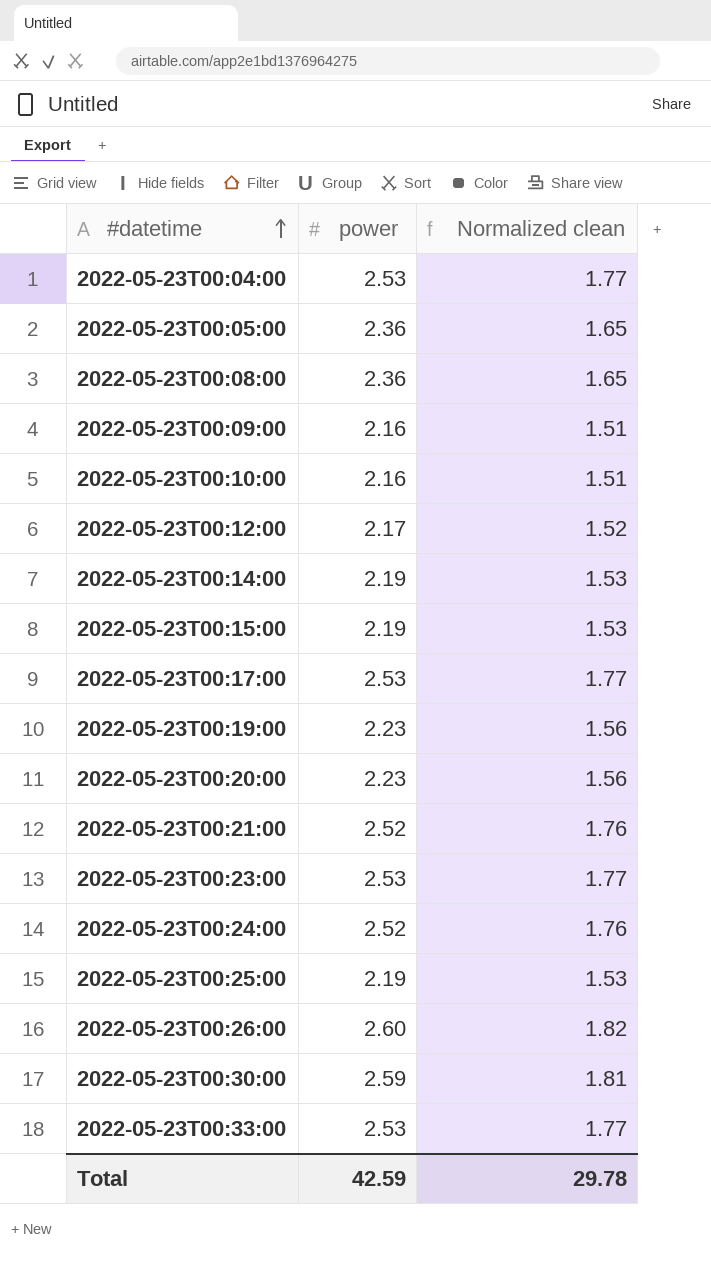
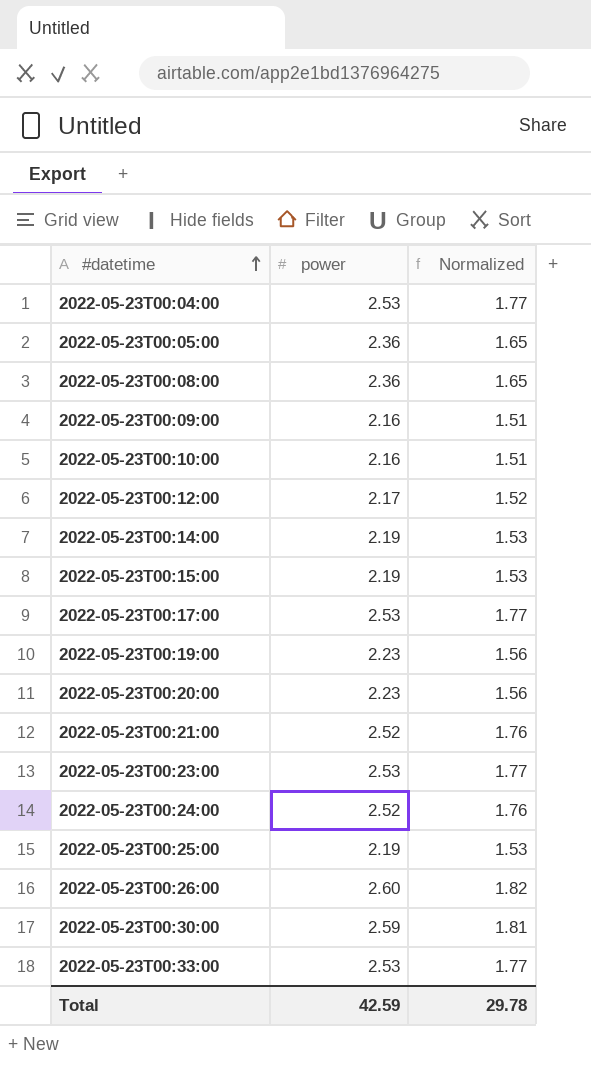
column name: Normalized clean -> Normalized

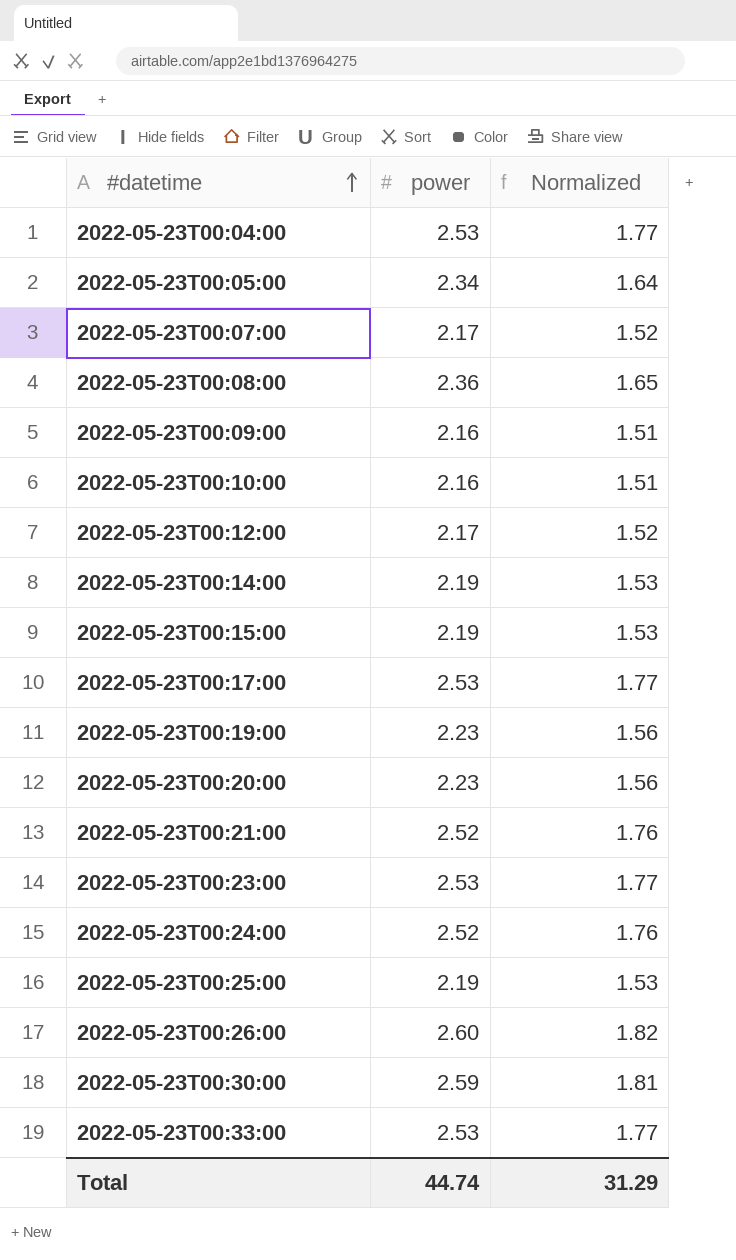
2022-05-23T00:05:00 | power: 2.36 -> 2.34
2022-05-23T00:05:00 | Normalized: 1.65 -> 1.64
row 2022-05-23T00:07:00: none -> 2.17 | 1.52
Total | power: 42.59 -> 44.74
Total | Normalized: 29.78 -> 31.29

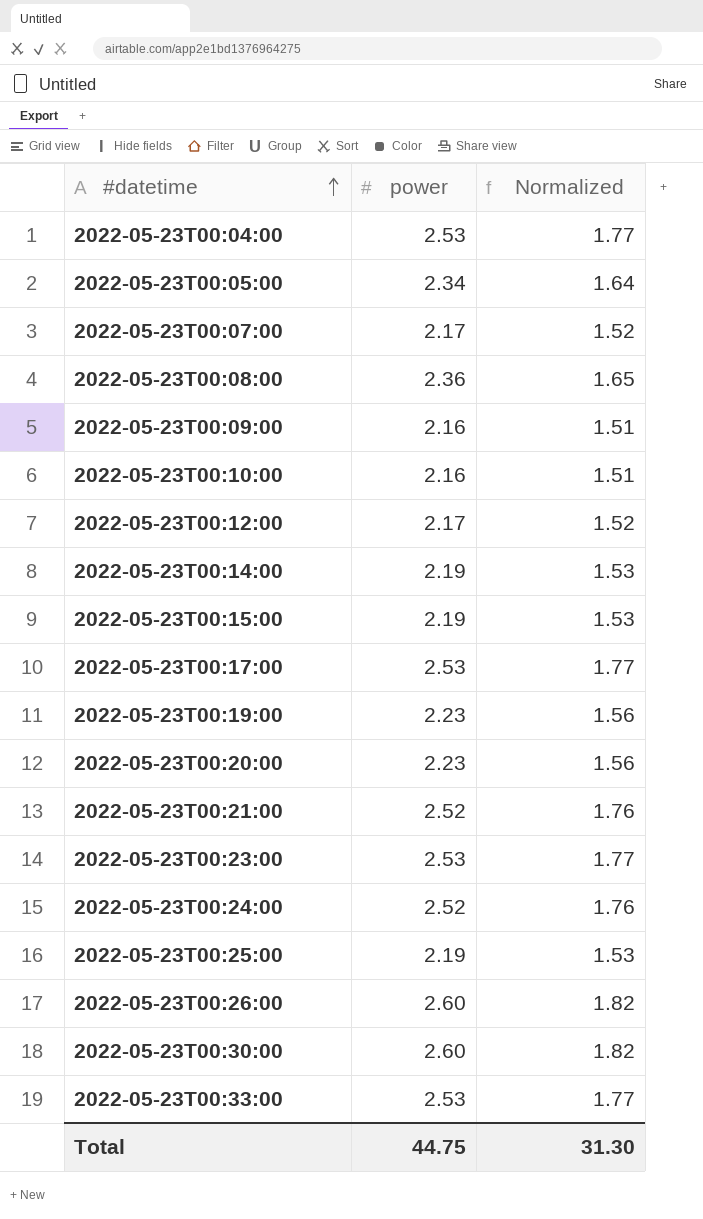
2022-05-23T00:30:00 | power: 2.59 -> 2.60
2022-05-23T00:30:00 | Normalized: 1.81 -> 1.82
Total | power: 44.74 -> 44.75
Total | Normalized: 31.29 -> 31.30

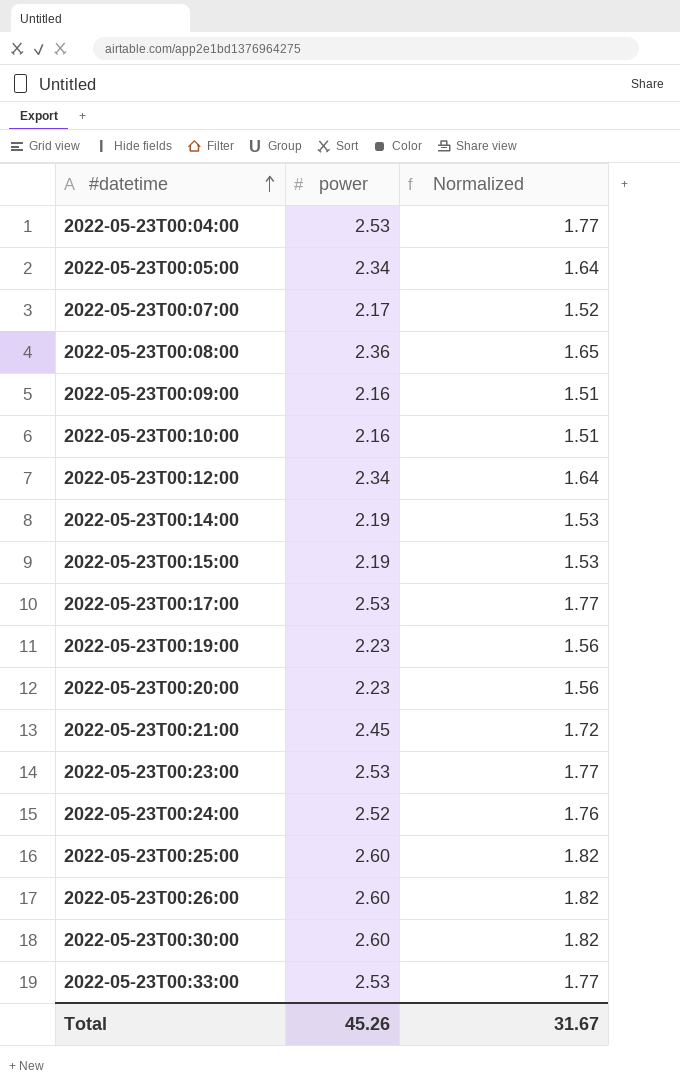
2022-05-23T00:12:00 | power: 2.17 -> 2.34
2022-05-23T00:12:00 | Normalized: 1.52 -> 1.64
2022-05-23T00:21:00 | power: 2.52 -> 2.45
2022-05-23T00:21:00 | Normalized: 1.76 -> 1.72
2022-05-23T00:25:00 | power: 2.19 -> 2.60
2022-05-23T00:25:00 | Normalized: 1.53 -> 1.82
Total | power: 44.75 -> 45.26
Total | Normalized: 31.30 -> 31.67

